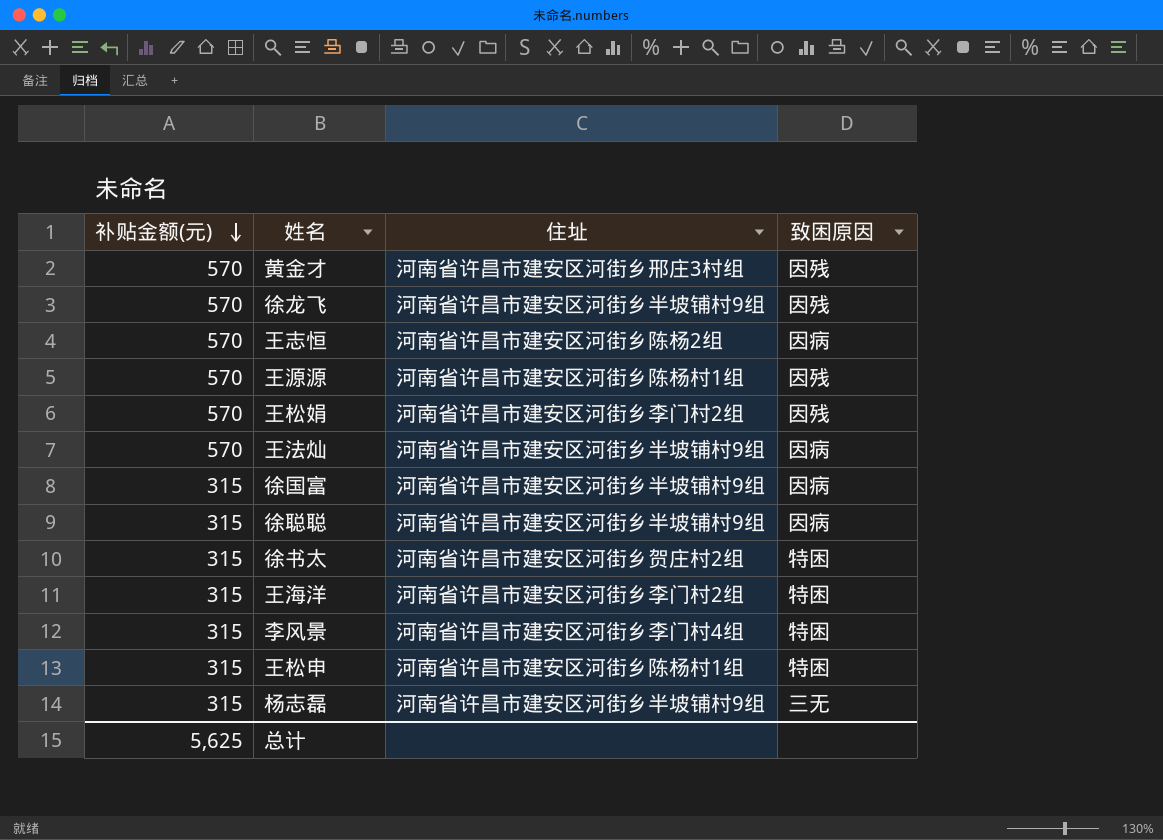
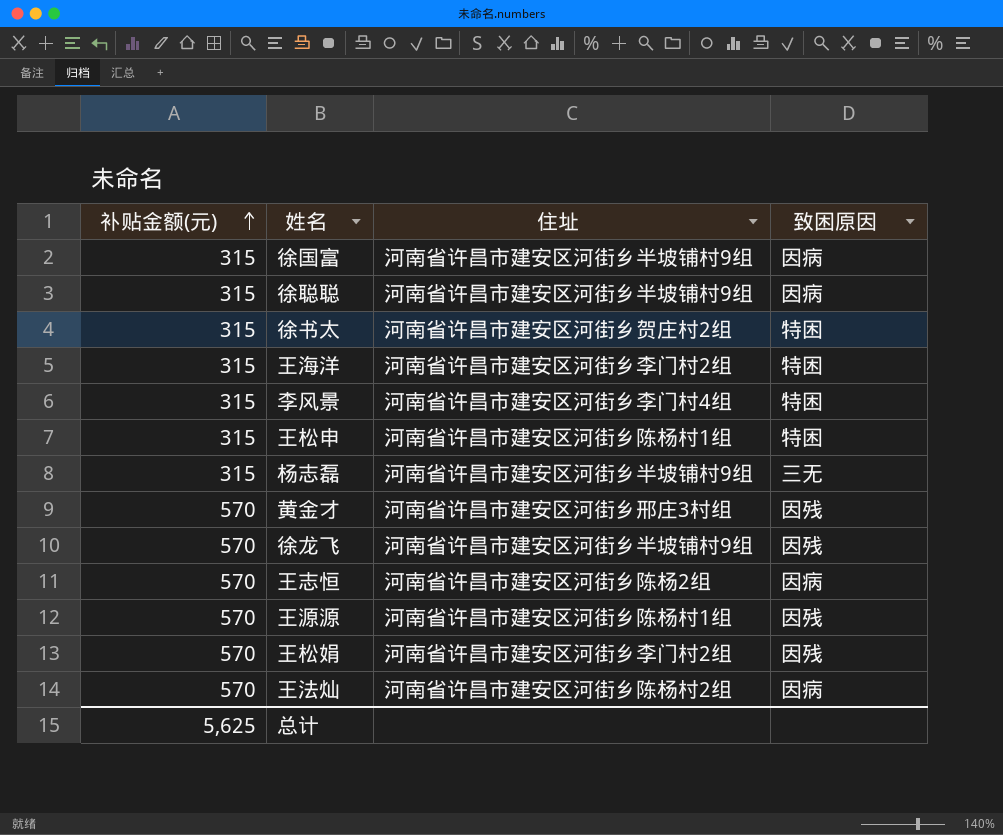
row order: 补贴金额(元) descending -> 补贴金额(元) ascending
王法灿 | 住址: 河南省许昌市建安区河街乡半坡铺村9组 -> 河南省许昌市建安区河街乡陈杨村2组

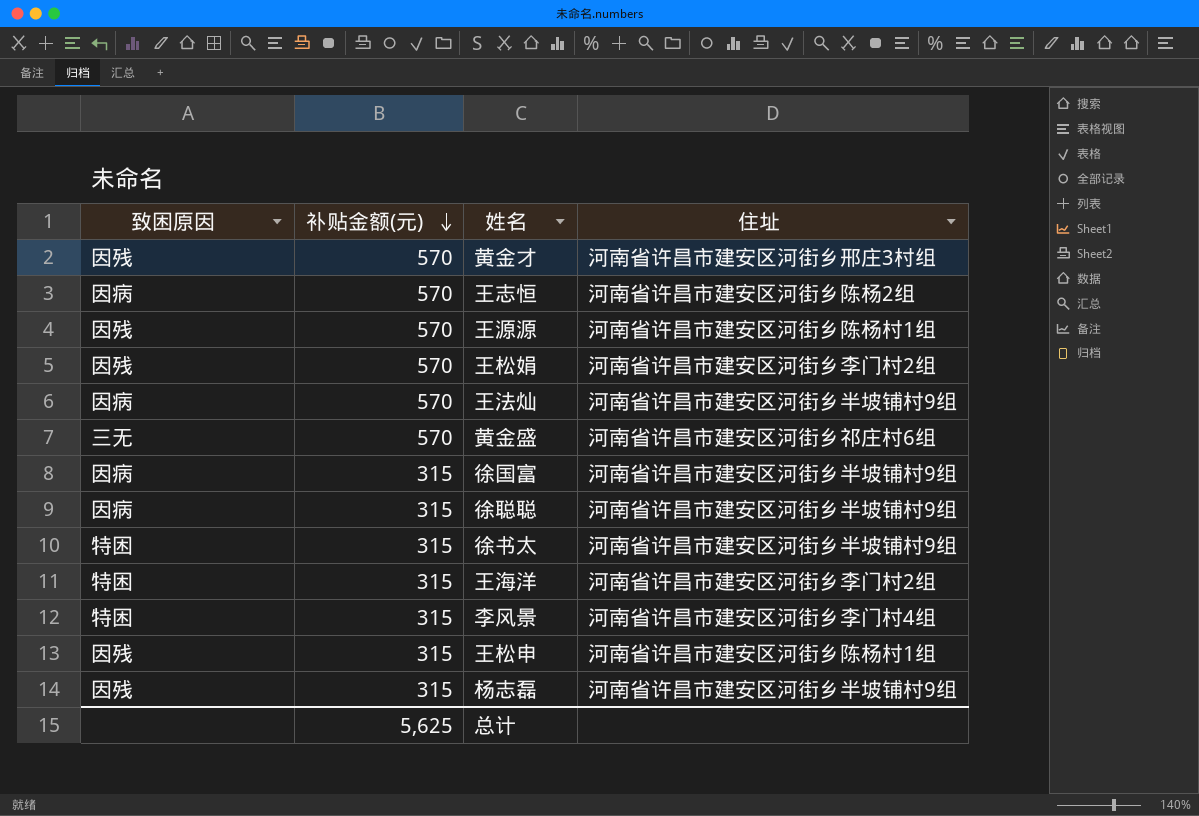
row order: 补贴金额(元) ascending -> 补贴金额(元) descending
column 致困原因 | position: 4 -> 1
row 徐龙飞: 570 | 河南省许昌市建安区河街乡半坡铺村9组 | 因残 -> none
王法灿 | 住址: 河南省许昌市建安区河街乡陈杨村2组 -> 河南省许昌市建安区河街乡半坡铺村9组
row 黄金盛: none -> 三无 | 570 | 河南省许昌市建安区河街乡祁庄村6组
徐书太 | 住址: 河南省许昌市建安区河街乡贺庄村2组 -> 河南省许昌市建安区河街乡半坡铺村9组
王松申 | 致困原因: 特困 -> 因残
杨志磊 | 致困原因: 三无 -> 因残

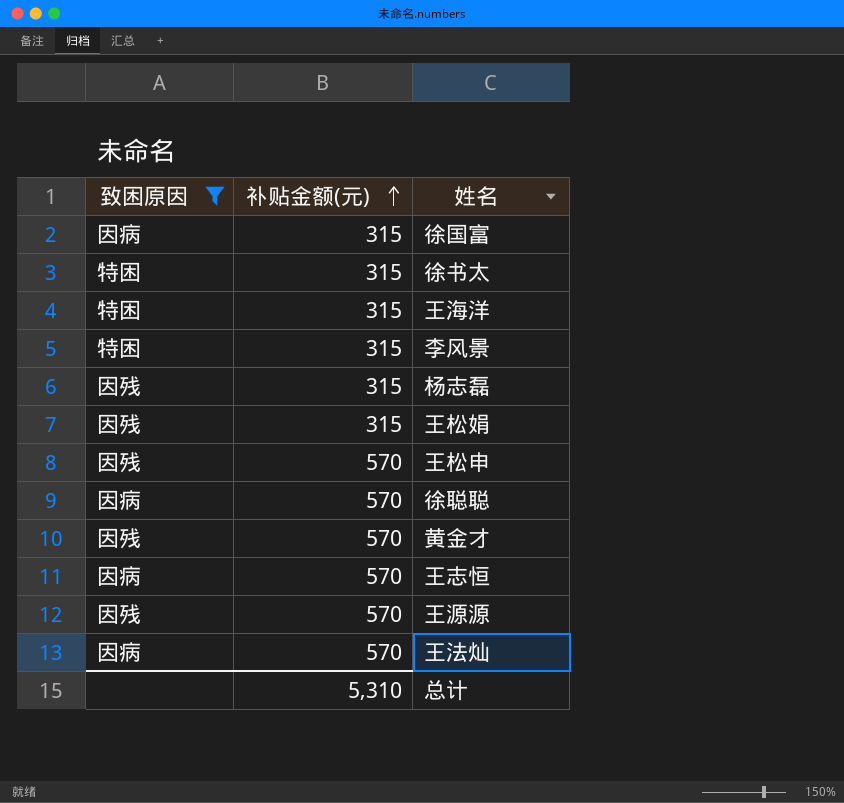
filter: none -> 致困原因 != 三无
row order: 补贴金额(元) descending -> 补贴金额(元) ascending
column 住址 | position: 4 -> none
王松娟 | 补贴金额(元): 570 -> 315
王松申 | 补贴金额(元): 315 -> 570
徐聪聪 | 补贴金额(元): 315 -> 570
总计 | 补贴金额(元): 5,625 -> 5,310

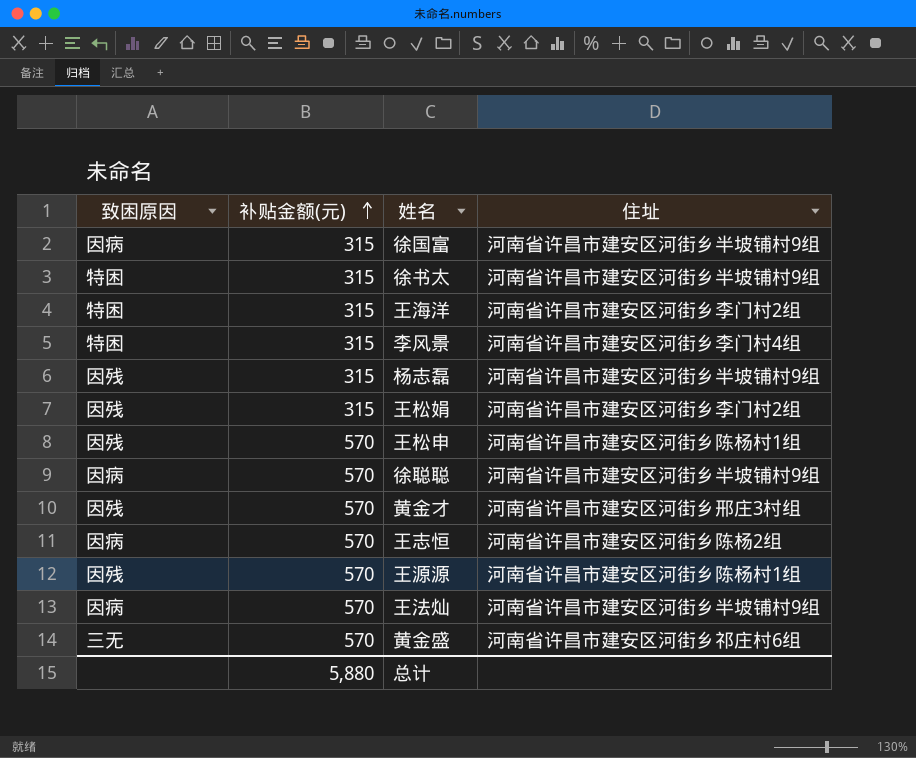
filter: 致困原因 != 三无 -> none
column 住址 | position: none -> 4
总计 | 补贴金额(元): 5,310 -> 5,880

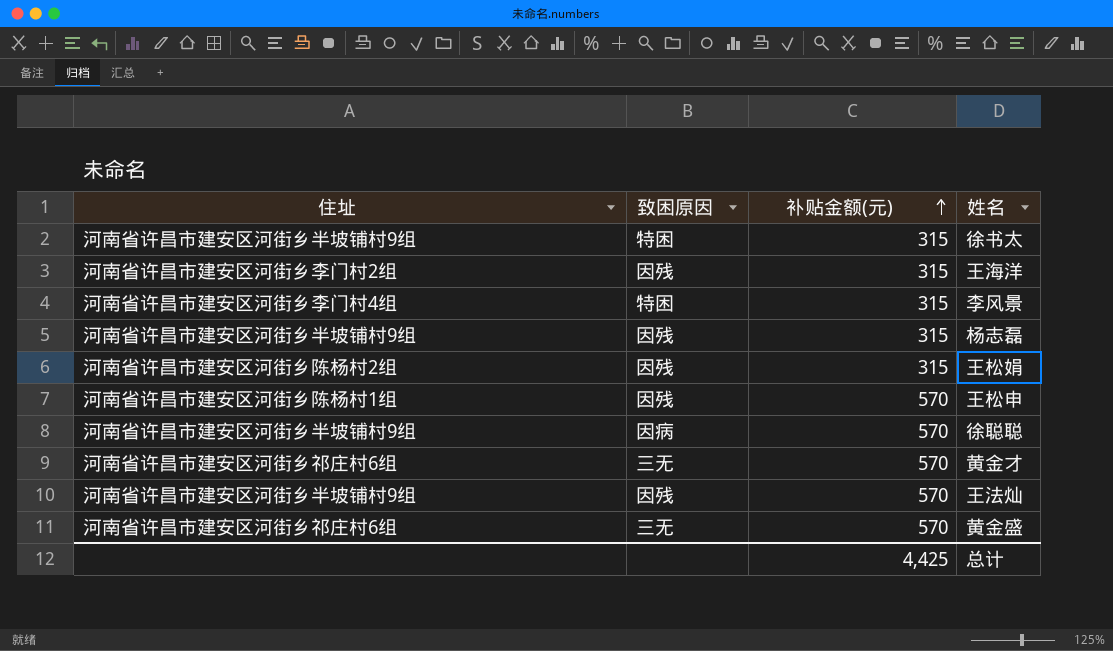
column 住址 | position: 4 -> 1
row 徐国富: 因病 | 315 | 河南省许昌市建安区河街乡半坡铺村9组 -> none
row 王志恒: 因病 | 570 | 河南省许昌市建安区河街乡陈杨2组 -> none
row 王源源: 因残 | 570 | 河南省许昌市建安区河街乡陈杨村1组 -> none
王海洋 | 致困原因: 特困 -> 因残
王松娟 | 住址: 河南省许昌市建安区河街乡李门村2组 -> 河南省许昌市建安区河街乡陈杨村2组
黄金才 | 住址: 河南省许昌市建安区河街乡邢庄3村组 -> 河南省许昌市建安区河街乡祁庄村6组
黄金才 | 致困原因: 因残 -> 三无
王法灿 | 致困原因: 因病 -> 因残
总计 | 补贴金额(元): 5,880 -> 4,425

